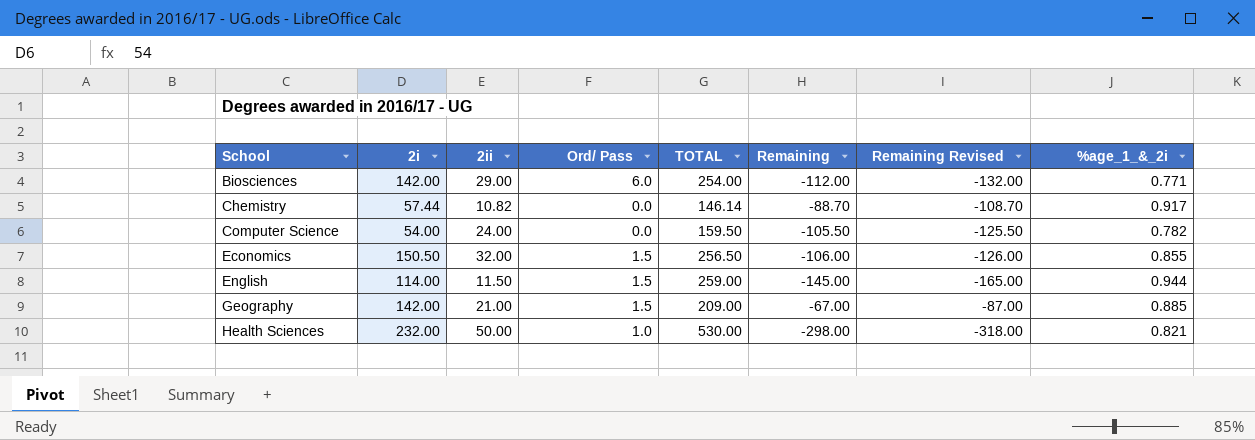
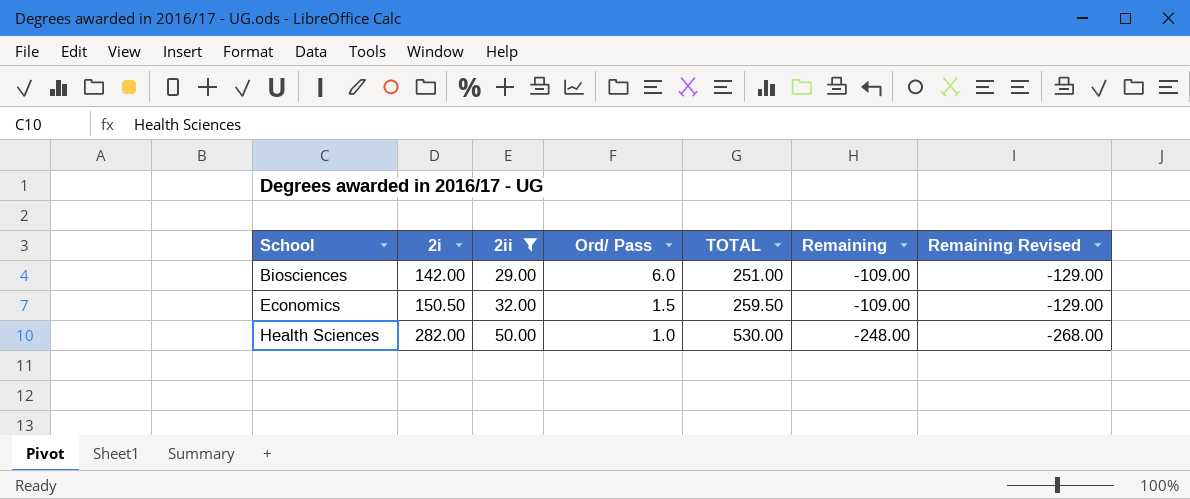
filter: none -> 2ii >= 29.00
column %age_1_&_2i | position: 8 -> none
Biosciences | TOTAL: 254.00 -> 251.00
Biosciences | Remaining: -112.00 -> -109.00
Biosciences | Remaining Revised: -132.00 -> -129.00
Economics | TOTAL: 256.50 -> 259.50
Economics | Remaining: -106.00 -> -109.00
Economics | Remaining Revised: -126.00 -> -129.00
Health Sciences | 2i: 232.00 -> 282.00
Health Sciences | Remaining: -298.00 -> -248.00
Health Sciences | Remaining Revised: -318.00 -> -268.00

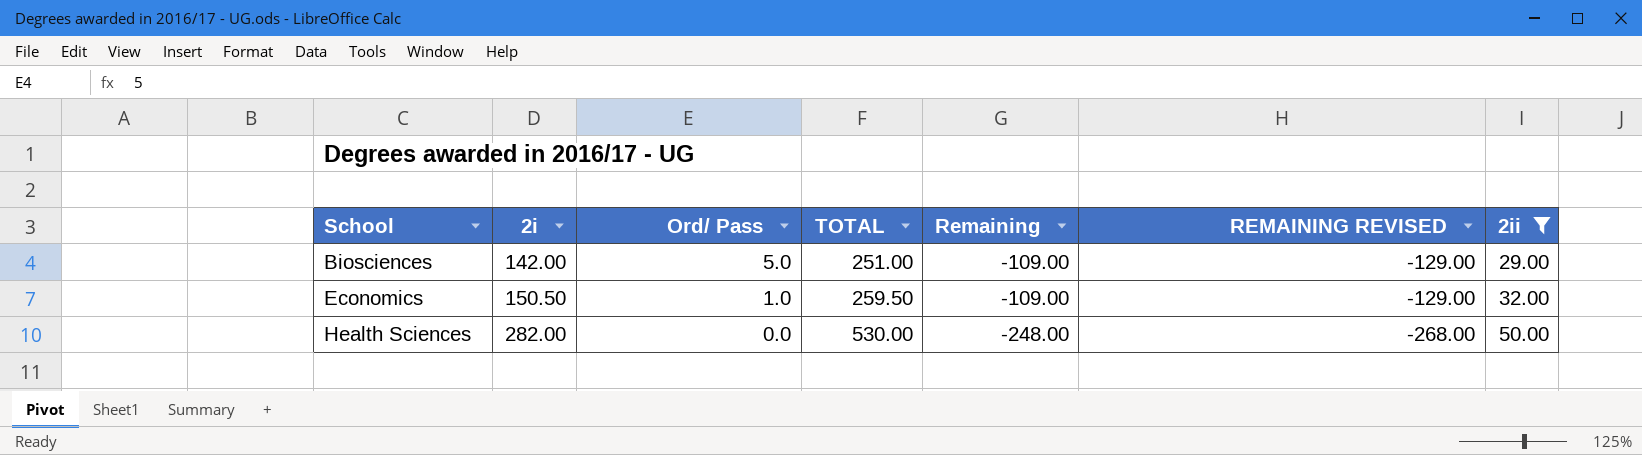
column name: Remaining Revised -> REMAINING REVISED
column 2ii | position: 3 -> 7
Biosciences | Ord/ Pass: 6.0 -> 5.0
Economics | Ord/ Pass: 1.5 -> 1.0
Health Sciences | Ord/ Pass: 1.0 -> 0.0

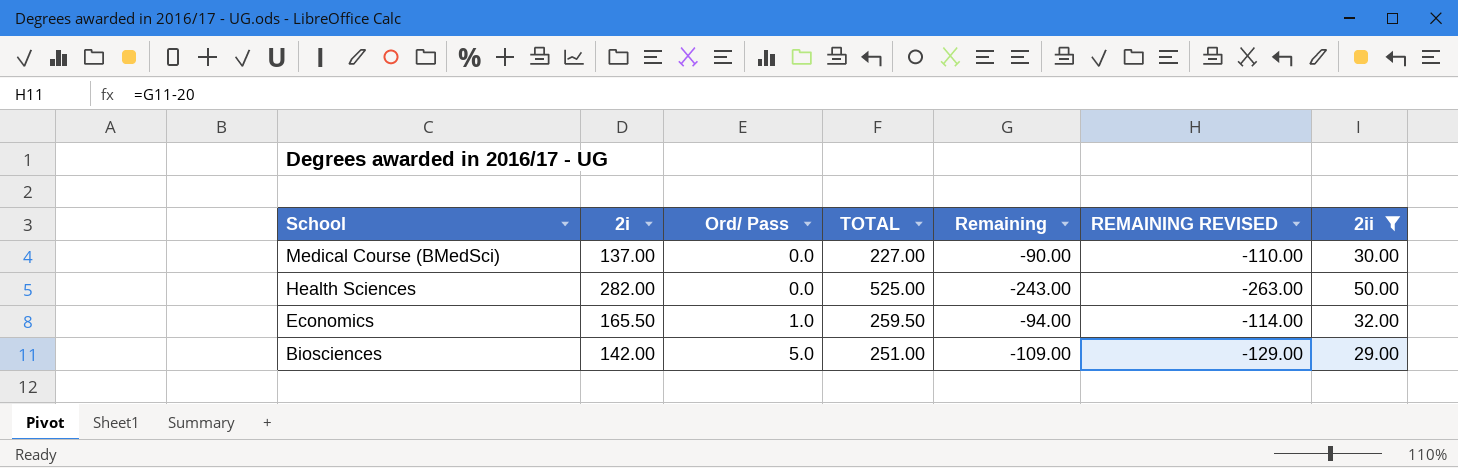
row order: School ascending -> School descending
row Medical Course (BMedSci): none -> 137.00 | 0.0 | 227.00 | -90.00 | -110.00 | 30.00
Health Sciences | TOTAL: 530.00 -> 525.00
Health Sciences | Remaining: -248.00 -> -243.00
Health Sciences | REMAINING REVISED: -268.00 -> -263.00
Economics | 2i: 150.50 -> 165.50
Economics | Remaining: -109.00 -> -94.00
Economics | REMAINING REVISED: -129.00 -> -114.00

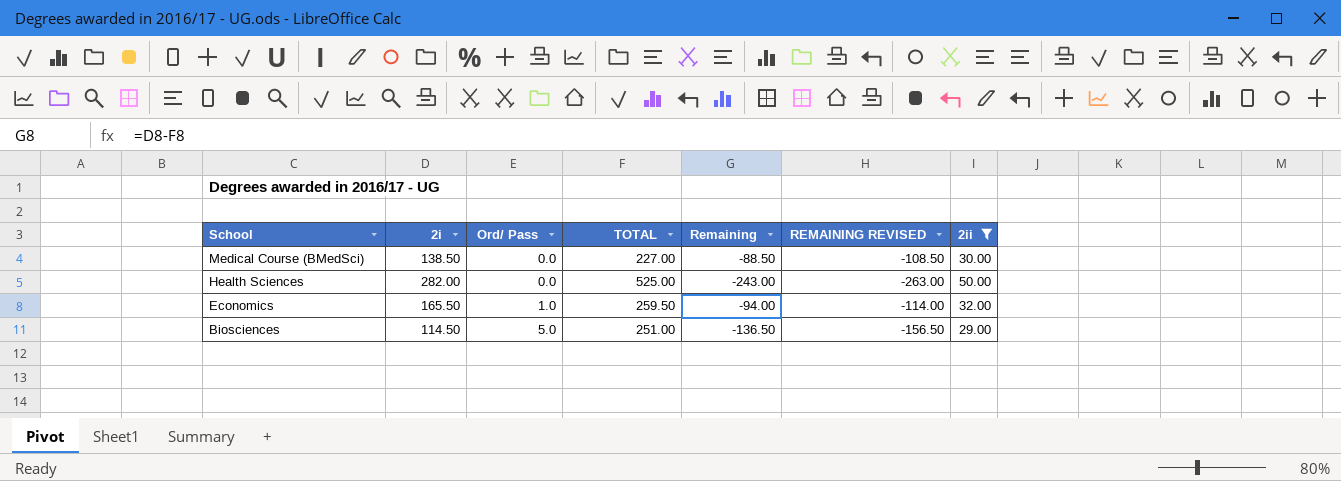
Medical Course (BMedSci) | 2i: 137.00 -> 138.50
Medical Course (BMedSci) | Remaining: -90.00 -> -88.50
Medical Course (BMedSci) | REMAINING REVISED: -110.00 -> -108.50
Biosciences | 2i: 142.00 -> 114.50
Biosciences | Remaining: -109.00 -> -136.50
Biosciences | REMAINING REVISED: -129.00 -> -156.50

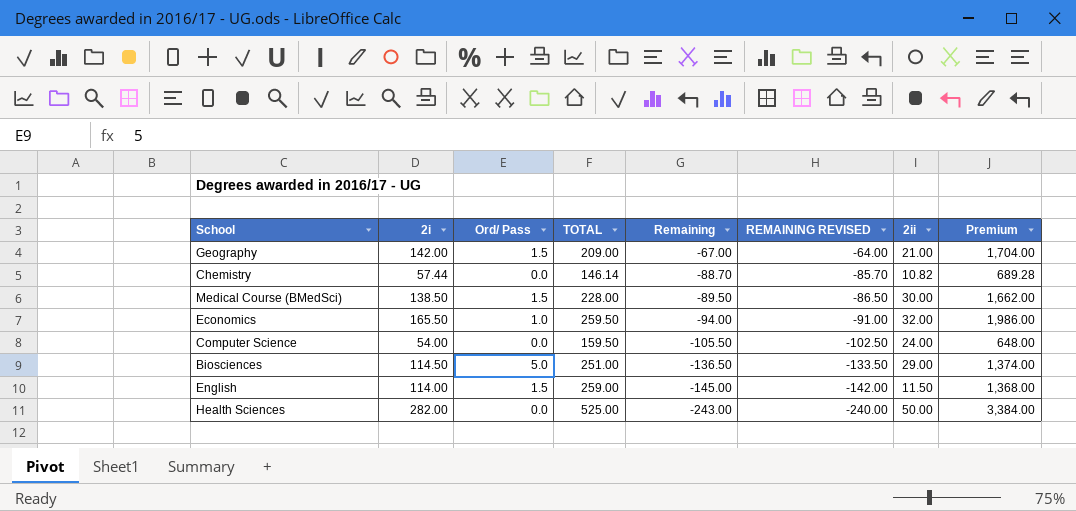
filter: 2ii >= 29.00 -> none
row order: School descending -> Remaining descending
column REMAINING REVISED | formula: [Remaining] - 20 -> [Remaining] + 3
column Premium | formula: none -> [2i] * 12
Medical Course (BMedSci) | Ord/ Pass: 0.0 -> 1.5
Medical Course (BMedSci) | TOTAL: 227.00 -> 228.00
Medical Course (BMedSci) | Remaining: -88.50 -> -89.50

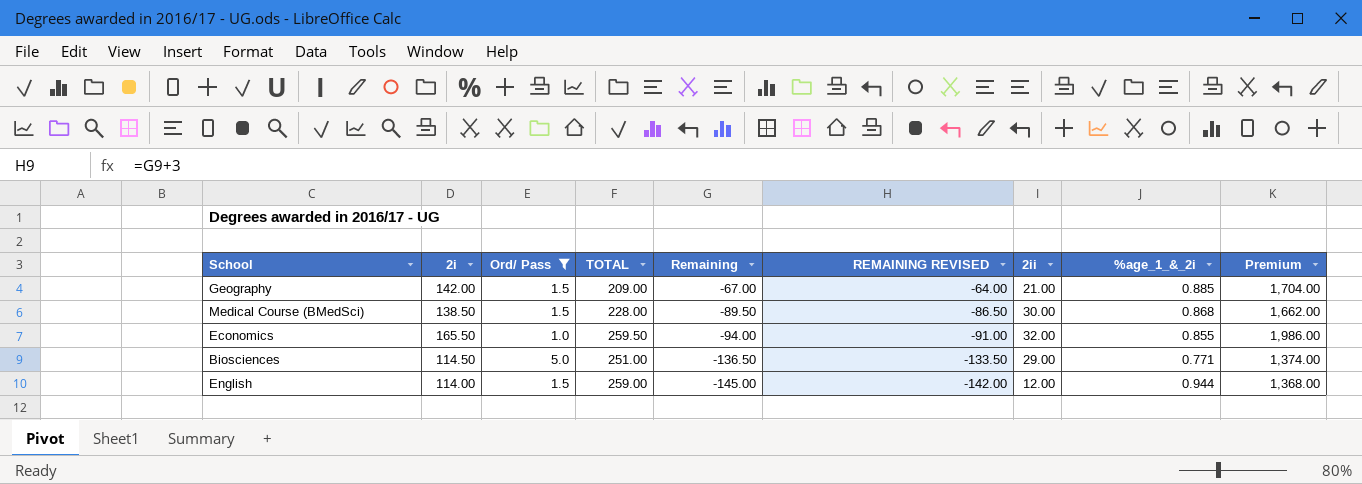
filter: none -> Ord/ Pass != 0.0
column %age_1_&_2i | position: none -> 8
English | 2ii: 11.50 -> 12.00

